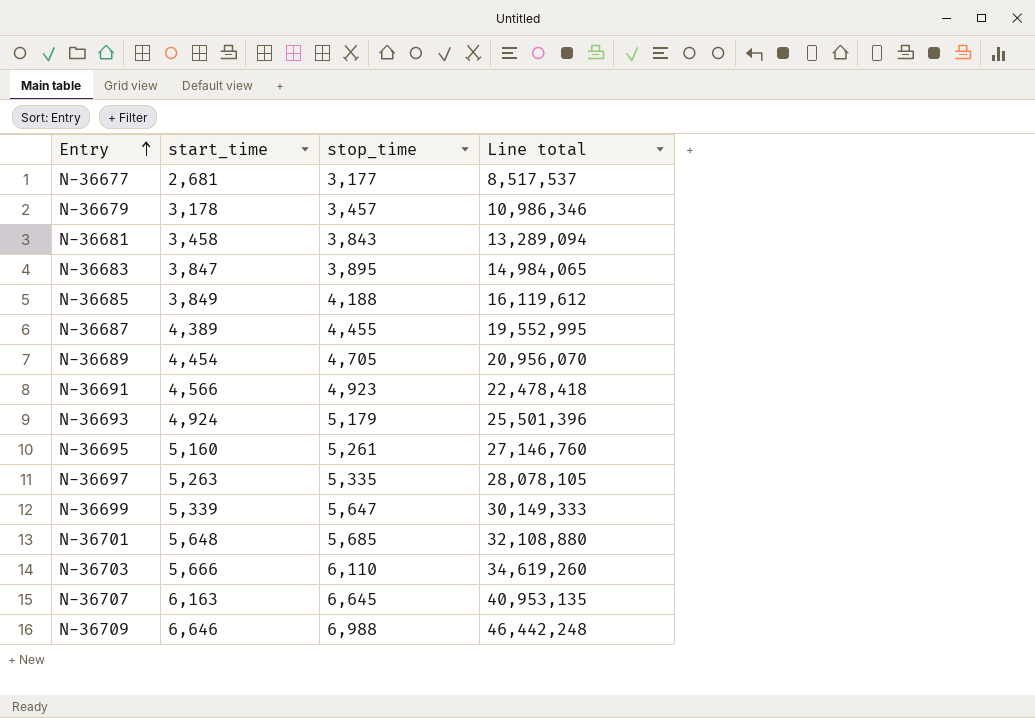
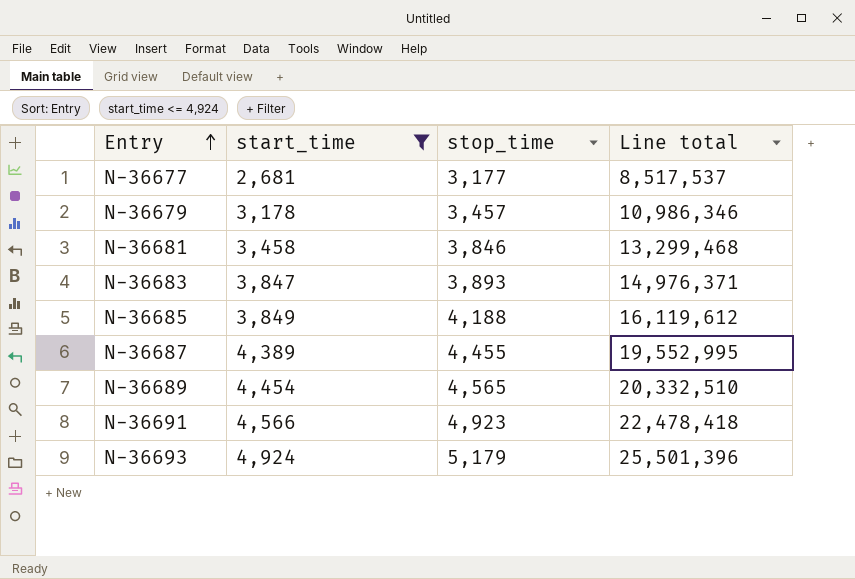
filter: none -> start_time <= 4,924
N-36681 | stop_time: 3,843 -> 3,846
N-36681 | Line total: 13,289,094 -> 13,299,468
N-36683 | stop_time: 3,895 -> 3,893
N-36683 | Line total: 14,984,065 -> 14,976,371
N-36689 | stop_time: 4,705 -> 4,565
N-36689 | Line total: 20,956,070 -> 20,332,510

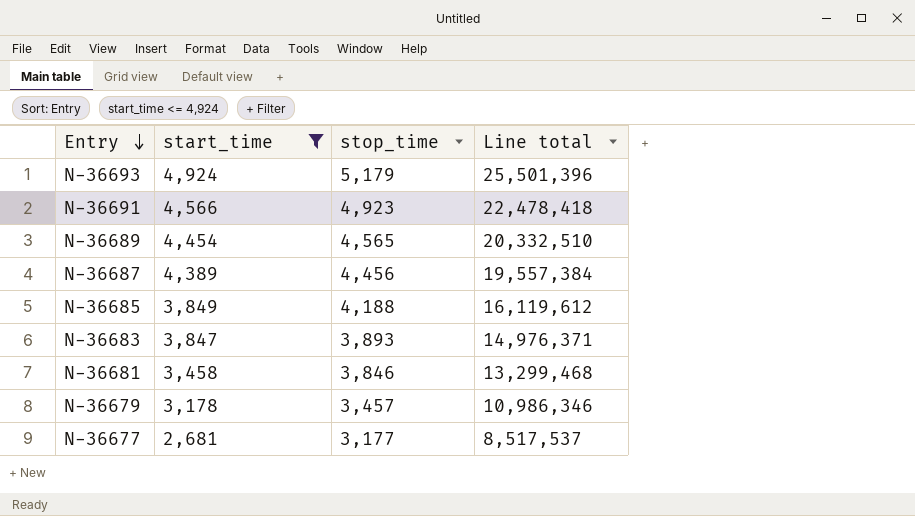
row order: Entry ascending -> Entry descending
N-36687 | stop_time: 4,455 -> 4,456
N-36687 | Line total: 19,552,995 -> 19,557,384

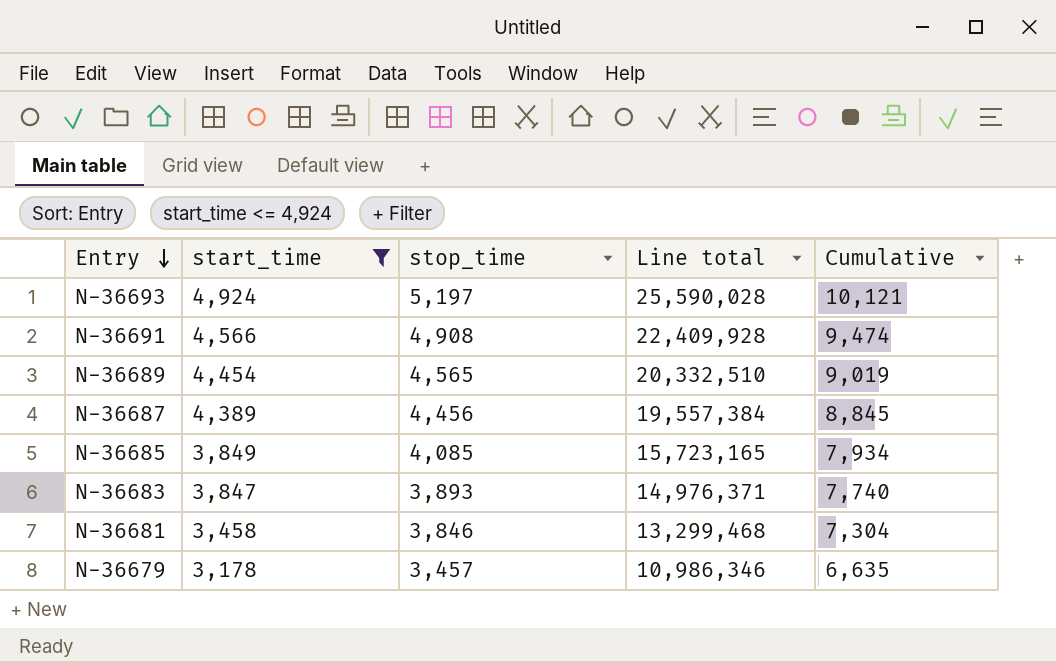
column Cumulative | formula: none -> [start_time] + [stop_time]
row N-36677: 2,681 | 3,177 | 8,517,537 -> none
N-36693 | stop_time: 5,179 -> 5,197
N-36693 | Line total: 25,501,396 -> 25,590,028
N-36691 | stop_time: 4,923 -> 4,908
N-36691 | Line total: 22,478,418 -> 22,409,928
N-36685 | stop_time: 4,188 -> 4,085
N-36685 | Line total: 16,119,612 -> 15,723,165

